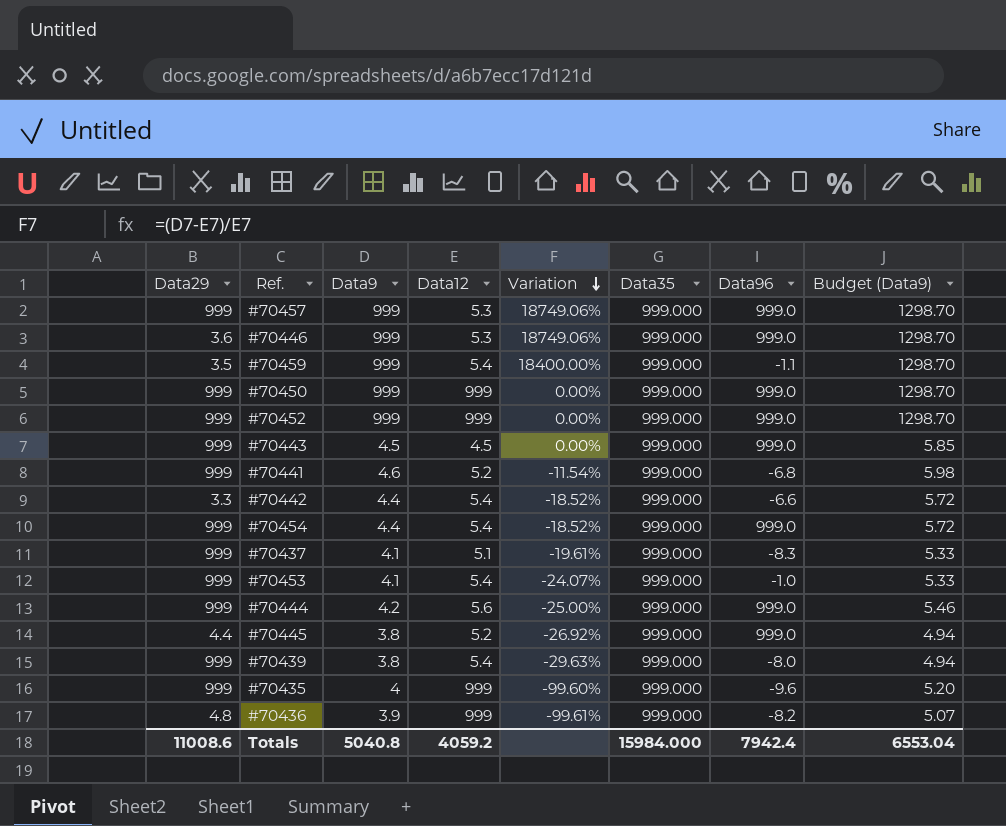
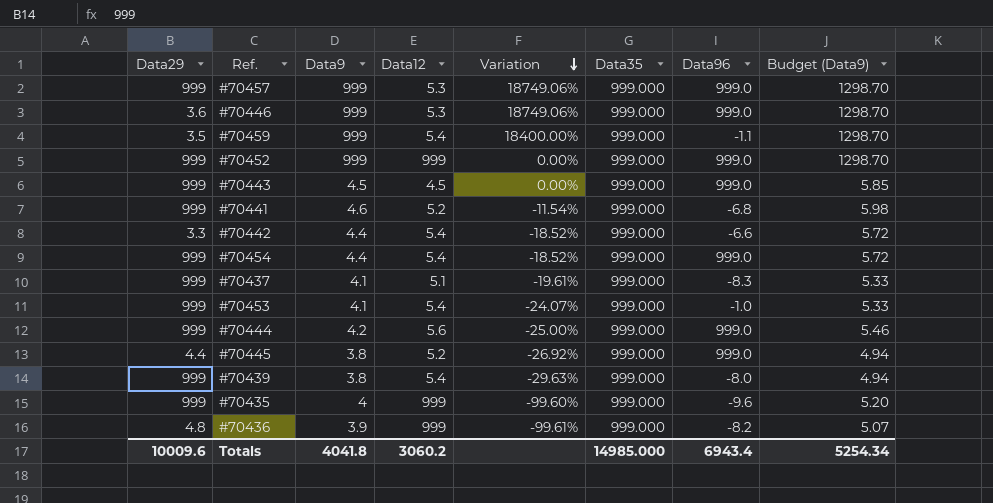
row #70450: 999 | 999 | 999 | 0.00% | 999.000 | 999.0 | 1298.70 -> none
Totals | Data29: 11008.6 -> 10009.6
Totals | Data9: 5040.8 -> 4041.8
Totals | Data12: 4059.2 -> 3060.2
Totals | Data35: 15984.000 -> 14985.000
Totals | Data96: 7942.4 -> 6943.4
Totals | Budget (Data9): 6553.04 -> 5254.34

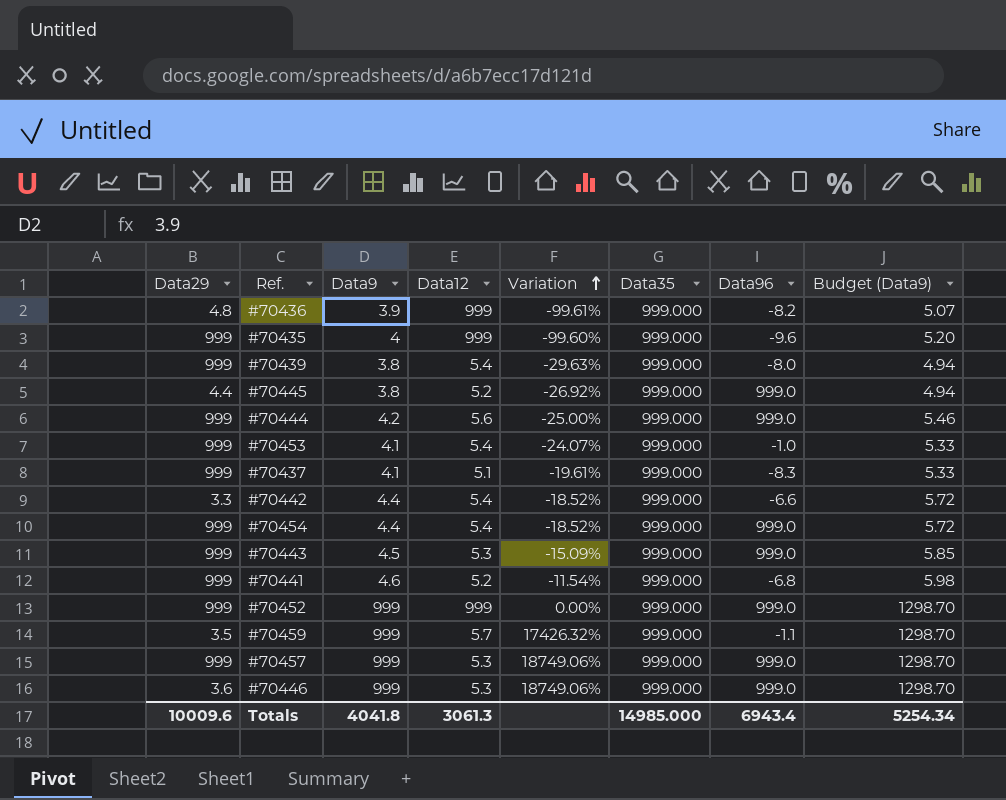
row order: Variation descending -> Variation ascending
#70443 | Data12: 4.5 -> 5.3
#70443 | Variation: 0.00% -> -15.09%
#70459 | Data12: 5.4 -> 5.7
#70459 | Variation: 18400.00% -> 17426.32%
Totals | Data12: 3060.2 -> 3061.3

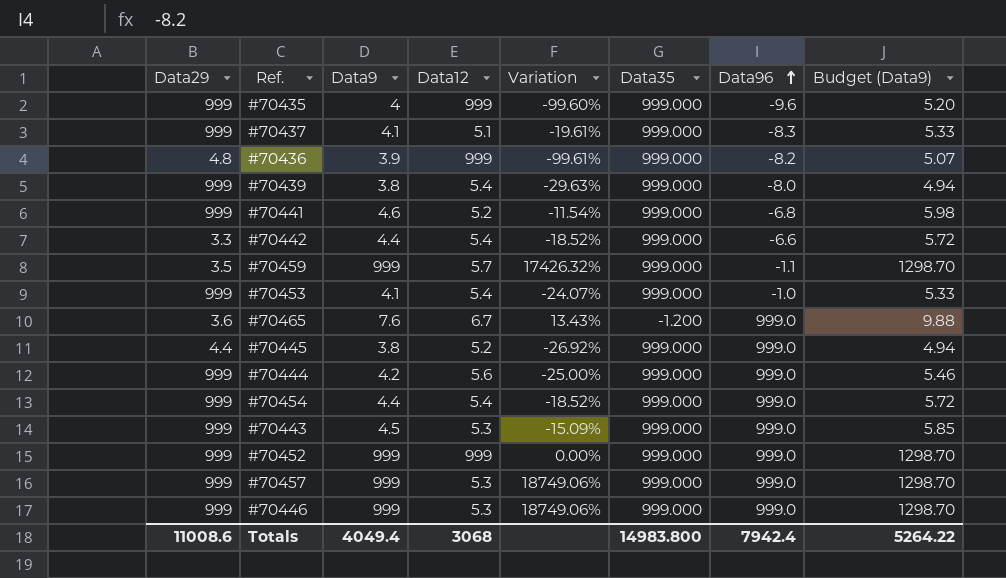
row order: Variation ascending -> Data96 ascending
row #70465: none -> 3.6 | 7.6 | 6.7 | 13.43% | -1.200 | 999.0 | 9.88
#70446 | Data29: 3.6 -> 999
Totals | Data29: 10009.6 -> 11008.6
Totals | Data9: 4041.8 -> 4049.4
Totals | Data12: 3061.3 -> 3068
Totals | Data35: 14985.000 -> 14983.800
Totals | Data96: 6943.4 -> 7942.4
Totals | Budget (Data9): 5254.34 -> 5264.22

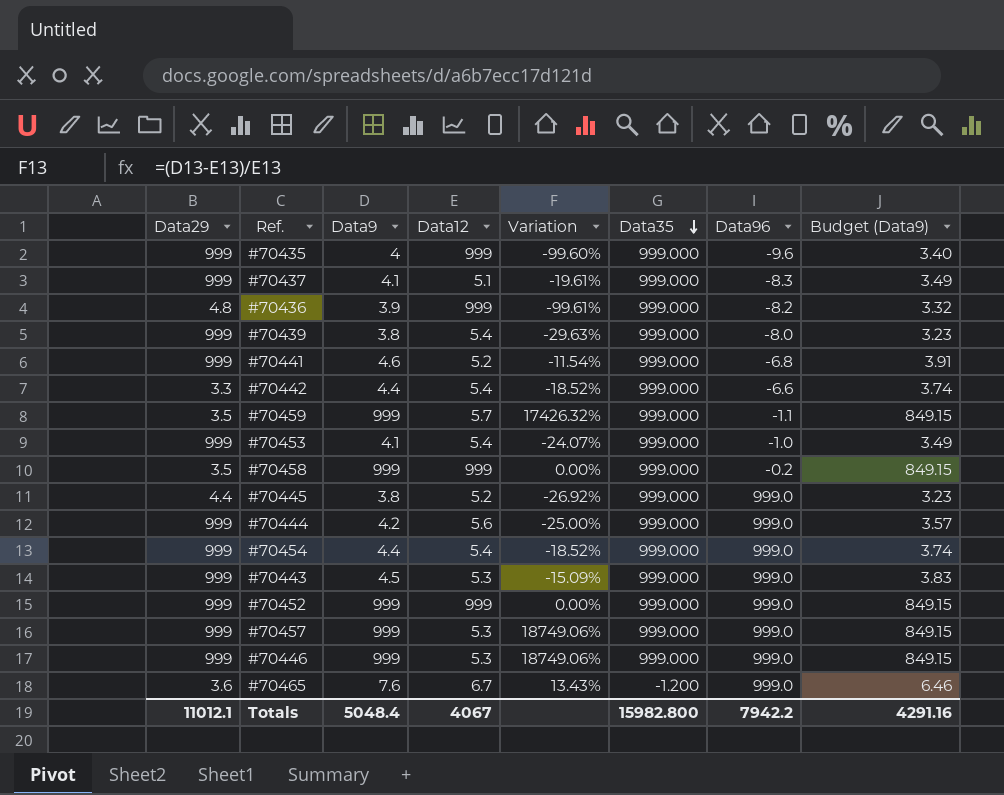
row order: Data96 ascending -> Data35 descending
column Budget (Data9) | formula: [Data9] * 1.3 -> [Data9] * 0.85
row #70458: none -> 3.5 | 999 | 999 | 0.00% | 999.000 | -0.2 | 849.15
Totals | Data29: 11008.6 -> 11012.1
Totals | Data9: 4049.4 -> 5048.4
Totals | Data12: 3068 -> 4067
Totals | Data35: 14983.800 -> 15982.800
Totals | Data96: 7942.4 -> 7942.2
Totals | Budget (Data9): 5264.22 -> 4291.16

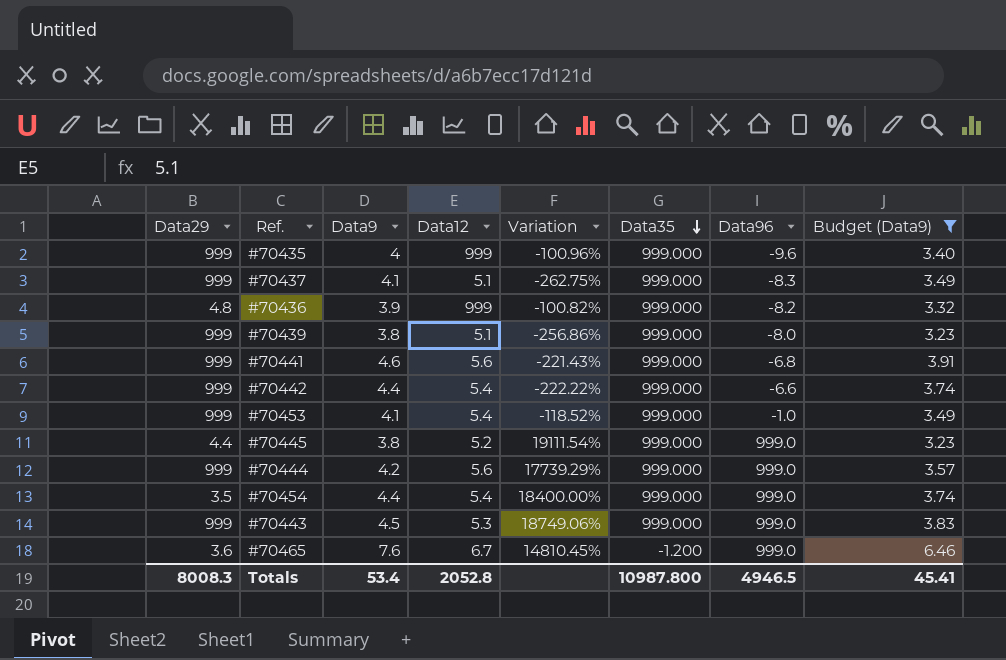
filter: none -> Budget (Data9) != 849.15
column Variation | formula: ([Data9] - [Data12]) / [Data12] -> ([Data96] - [Data12]) / [Data12]
#70439 | Data12: 5.4 -> 5.1
#70441 | Data12: 5.2 -> 5.6
#70442 | Data29: 3.3 -> 999
#70454 | Data29: 999 -> 3.5
Totals | Data29: 11012.1 -> 8008.3
Totals | Data9: 5048.4 -> 53.4
Totals | Data12: 4067 -> 2052.8
Totals | Data35: 15982.800 -> 10987.800
Totals | Data96: 7942.2 -> 4946.5
Totals | Budget (Data9): 4291.16 -> 45.41

